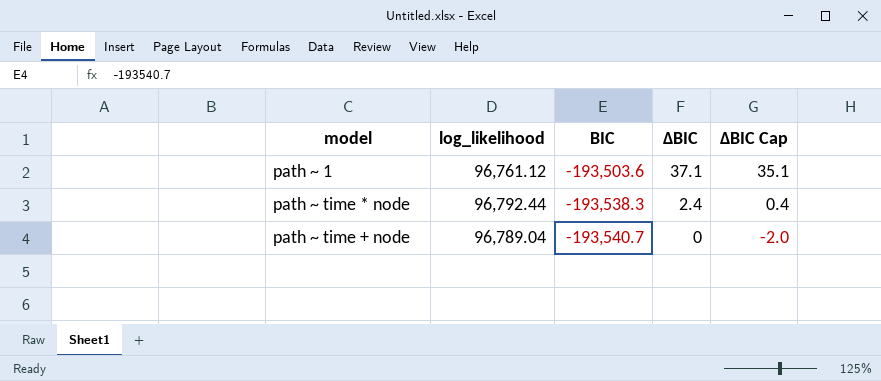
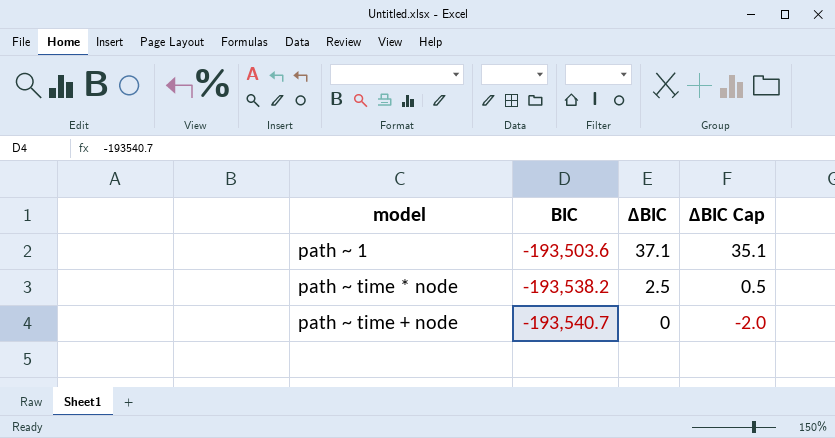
column log_likelihood | position: 2 -> none
path ~ time * node | BIC: -193,538.3 -> -193,538.2
path ~ time * node | ΔBIC: 2.4 -> 2.5
path ~ time * node | ΔBIC Cap: 0.4 -> 0.5

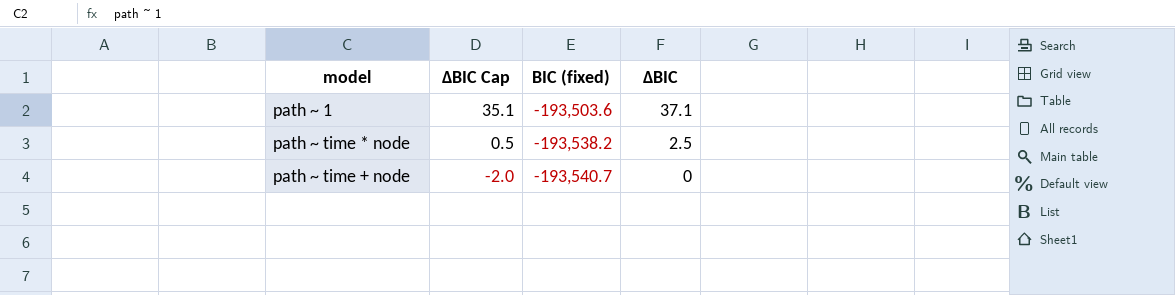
column ΔBIC Cap | position: 4 -> 2
column name: BIC -> BIC (fixed)

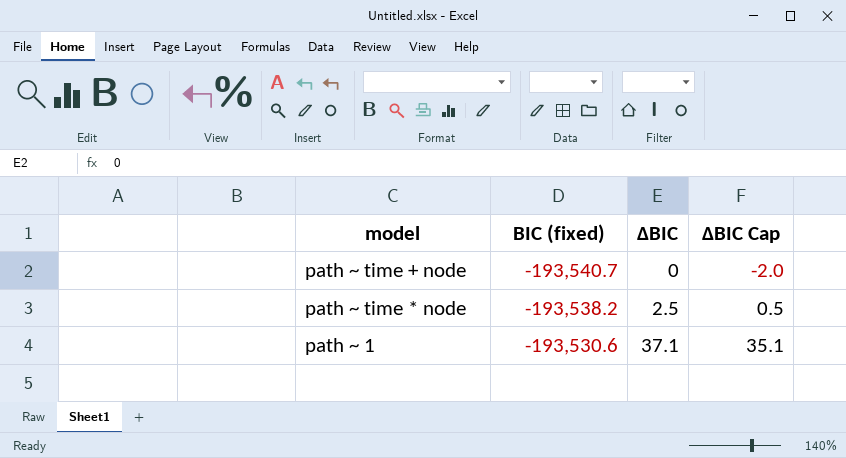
row order: model ascending -> model descending
column ΔBIC Cap | position: 2 -> 4
path ~ 1 | BIC (fixed): -193,503.6 -> -193,530.6

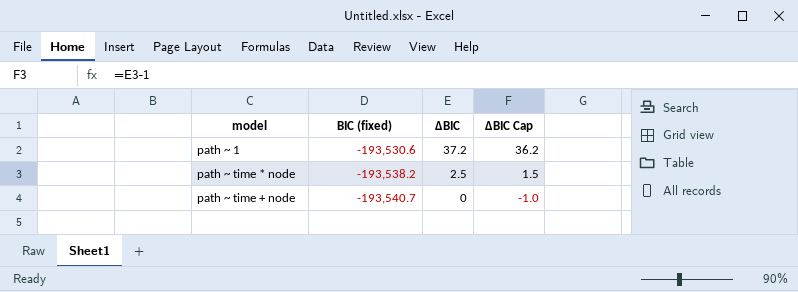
row order: model descending -> model ascending
column ΔBIC Cap | formula: [ΔBIC] - 2 -> [ΔBIC] - 1
path ~ 1 | ΔBIC: 37.1 -> 37.2

